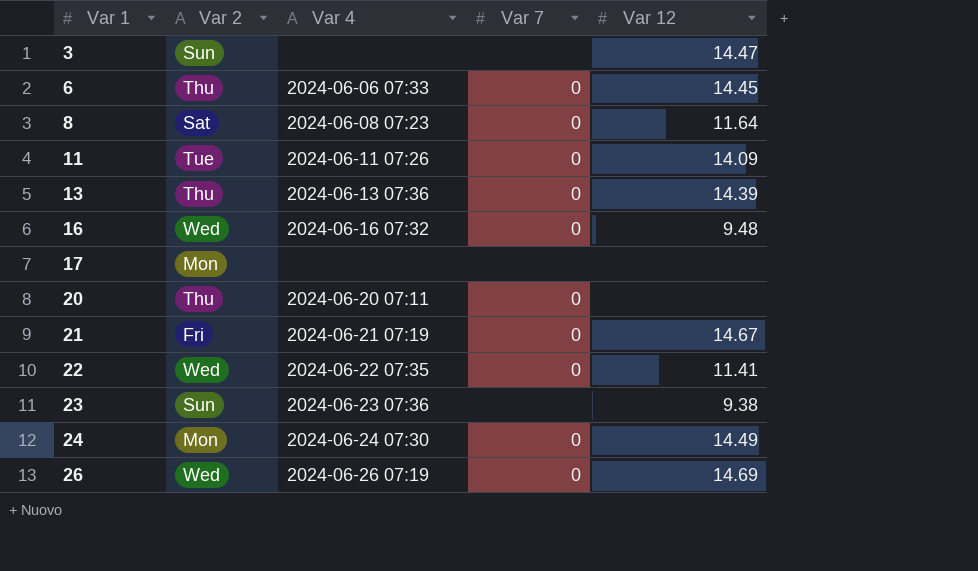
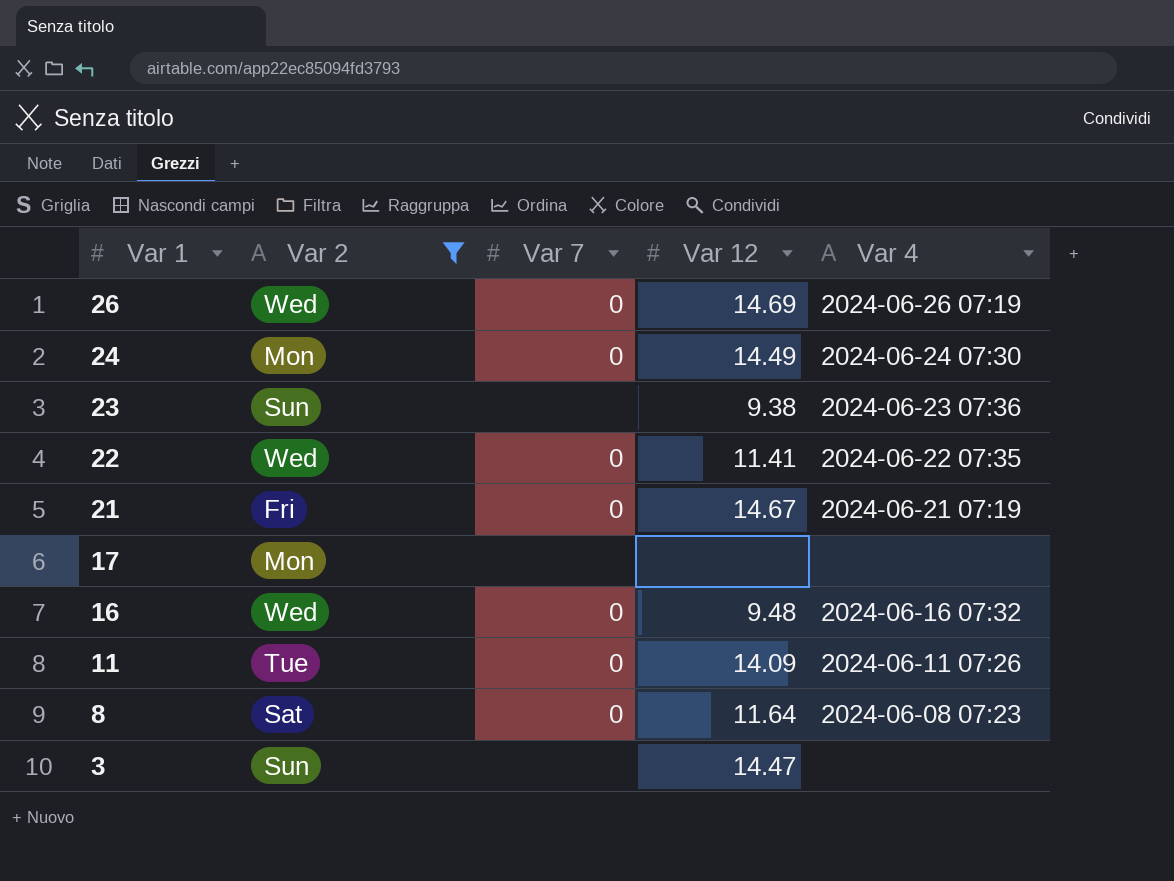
filter: none -> Var 2 != Thu
row order: Var 1 ascending -> Var 1 descending
column Var 4 | position: 3 -> 5

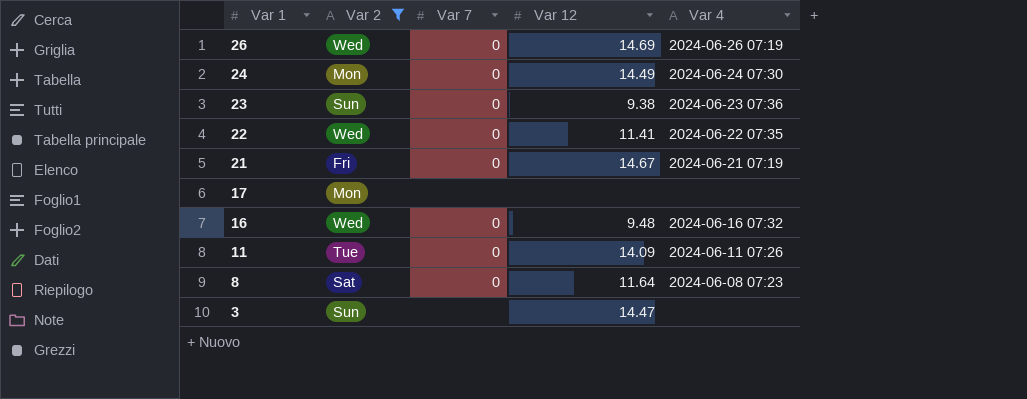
23 | Var 7: none -> 0

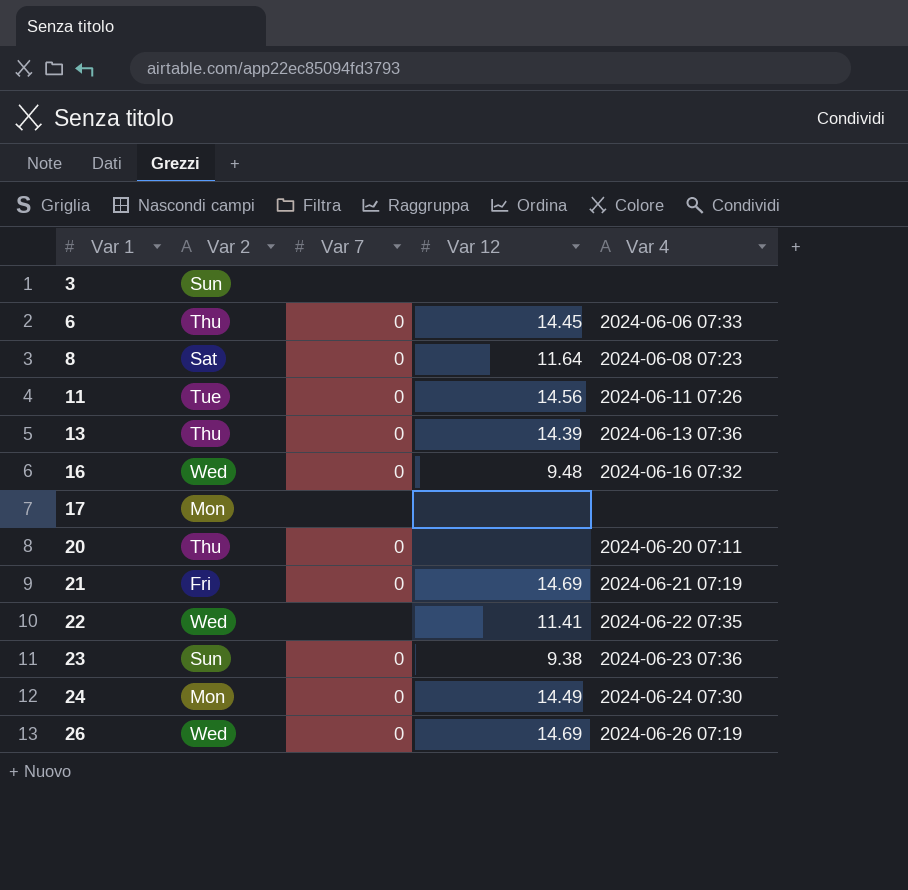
filter: Var 2 != Thu -> none
row order: Var 1 descending -> Var 1 ascending
3 | Var 12: 14.47 -> none
11 | Var 12: 14.09 -> 14.56
21 | Var 12: 14.67 -> 14.69
22 | Var 7: 0 -> none

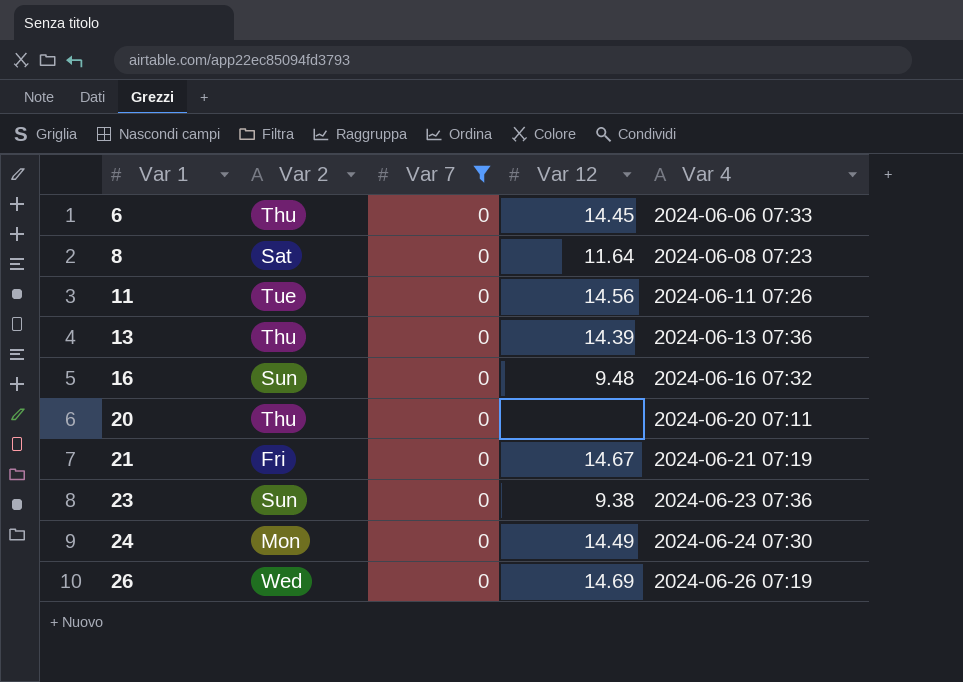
filter: none -> Var 7 = 0
16 | Var 2: Wed -> Sun
21 | Var 12: 14.69 -> 14.67

